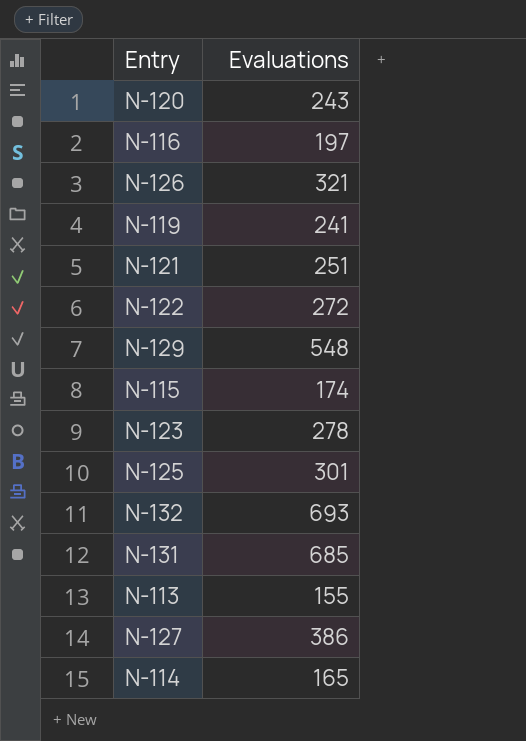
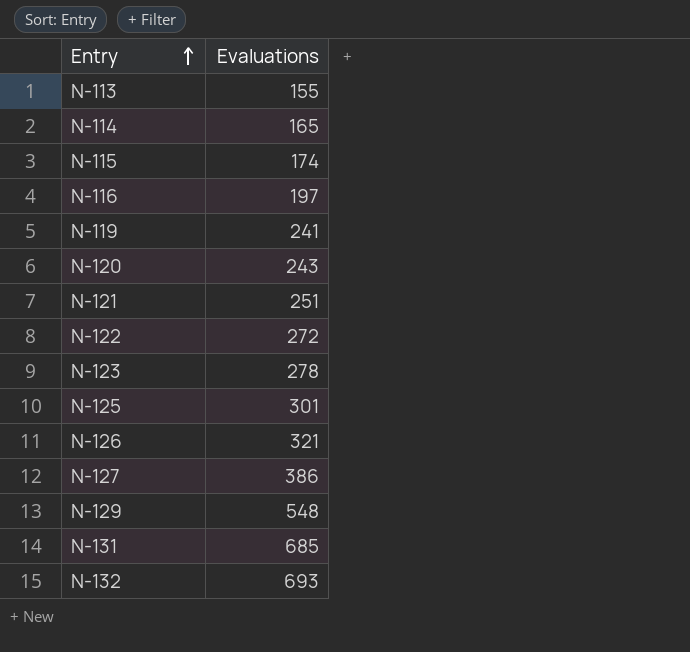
row order: none -> Entry ascending

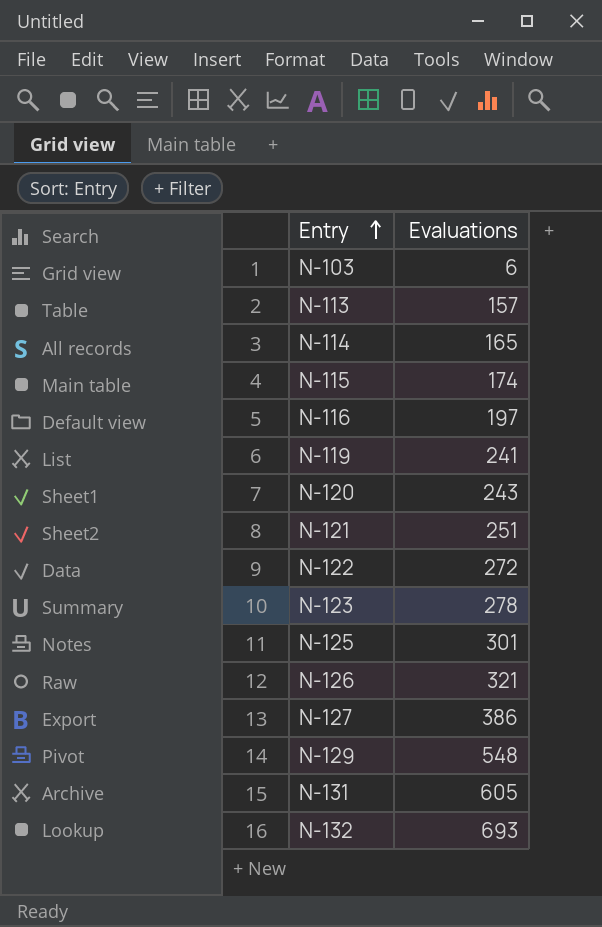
row N-103: none -> 6
N-113 | Evaluations: 155 -> 157
N-131 | Evaluations: 685 -> 605

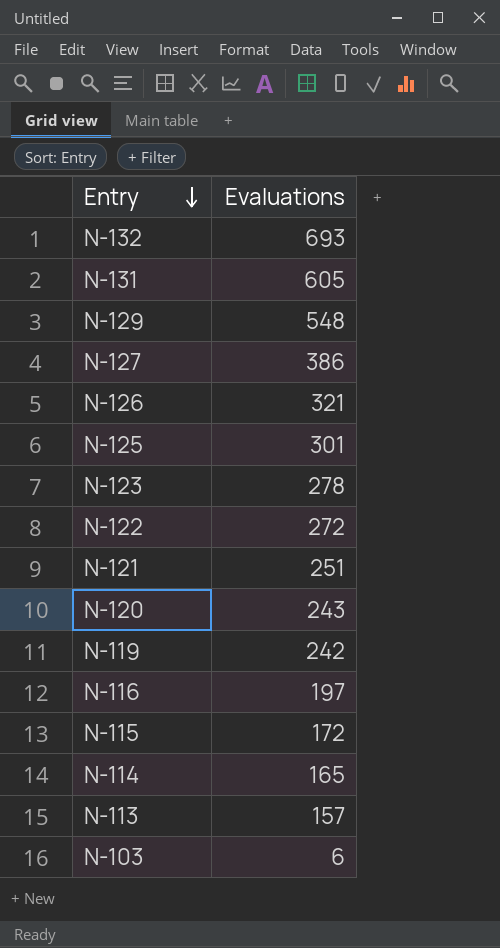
row order: Entry ascending -> Entry descending
N-119 | Evaluations: 241 -> 242
N-115 | Evaluations: 174 -> 172

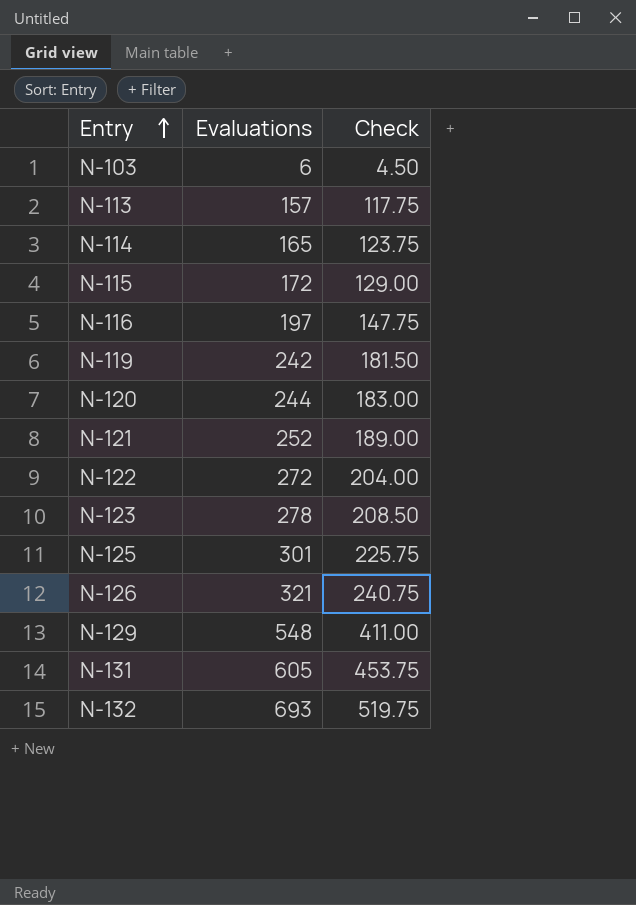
row order: Entry descending -> Entry ascending
column Check | formula: none -> [Evaluations] * 0.75
row N-127: 386 -> none
N-120 | Evaluations: 243 -> 244
N-121 | Evaluations: 251 -> 252

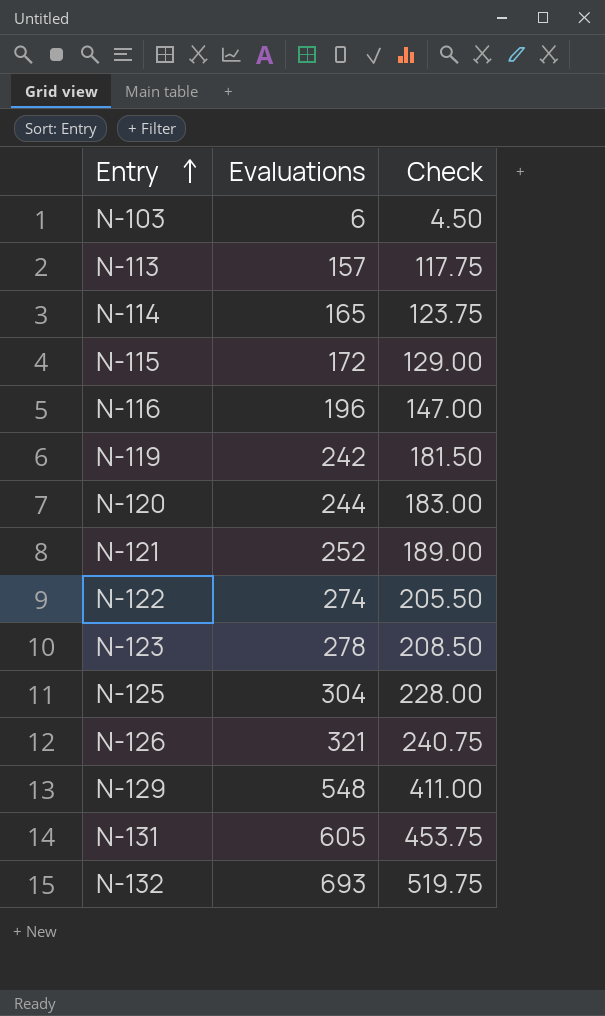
N-116 | Evaluations: 197 -> 196
N-116 | Check: 147.75 -> 147.00
N-122 | Evaluations: 272 -> 274
N-122 | Check: 204.00 -> 205.50
N-125 | Evaluations: 301 -> 304
N-125 | Check: 225.75 -> 228.00

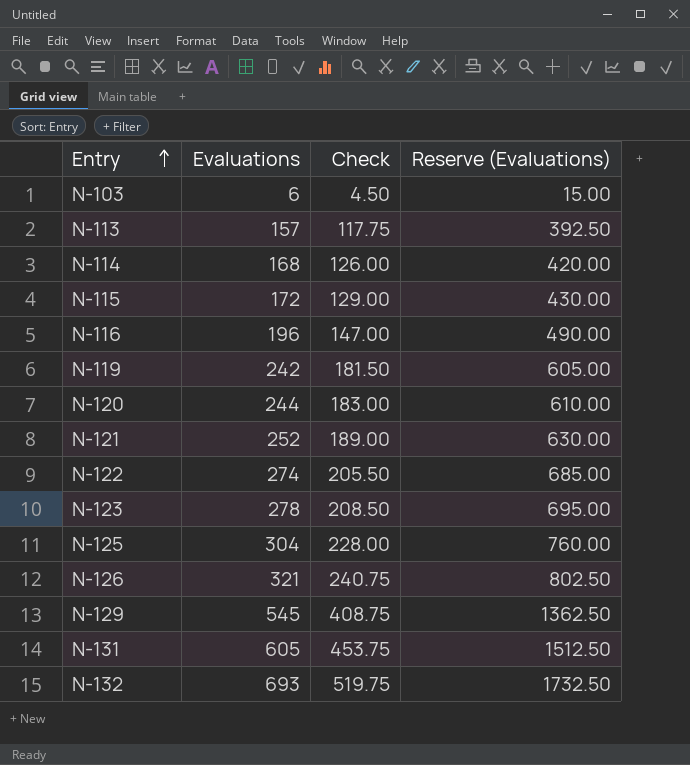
column Reserve (Evaluations) | formula: none -> [Evaluations] * 2.5
N-114 | Evaluations: 165 -> 168
N-114 | Check: 123.75 -> 126.00
N-129 | Evaluations: 548 -> 545
N-129 | Check: 411.00 -> 408.75

